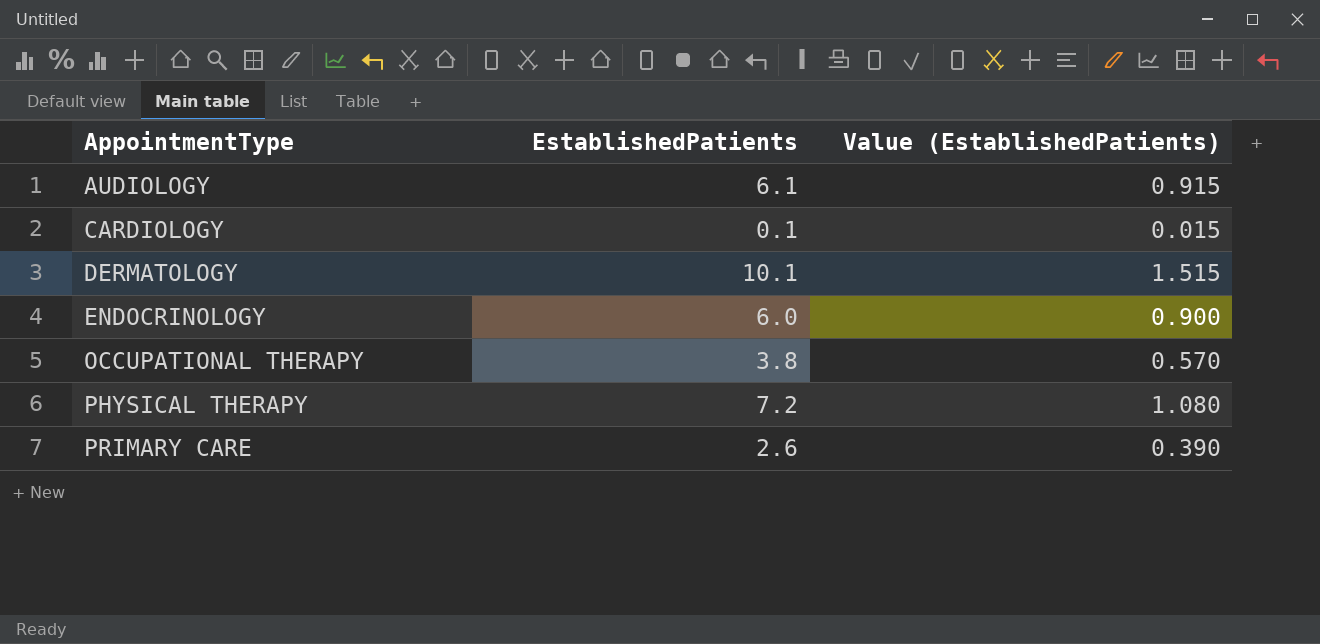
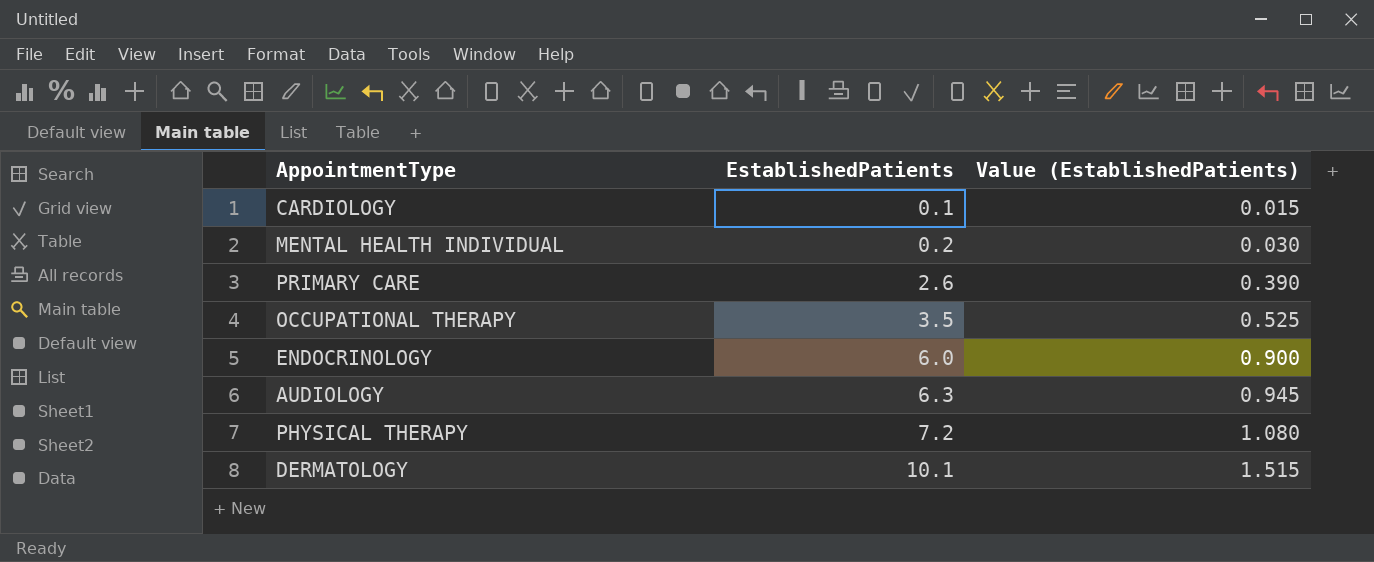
row order: AppointmentType ascending -> EstablishedPatients ascending
row MENTAL HEALTH INDIVIDUAL: none -> 0.2 | 0.030
OCCUPATIONAL THERAPY | EstablishedPatients: 3.8 -> 3.5
OCCUPATIONAL THERAPY | Value (EstablishedPatients): 0.570 -> 0.525
AUDIOLOGY | EstablishedPatients: 6.1 -> 6.3
AUDIOLOGY | Value (EstablishedPatients): 0.915 -> 0.945

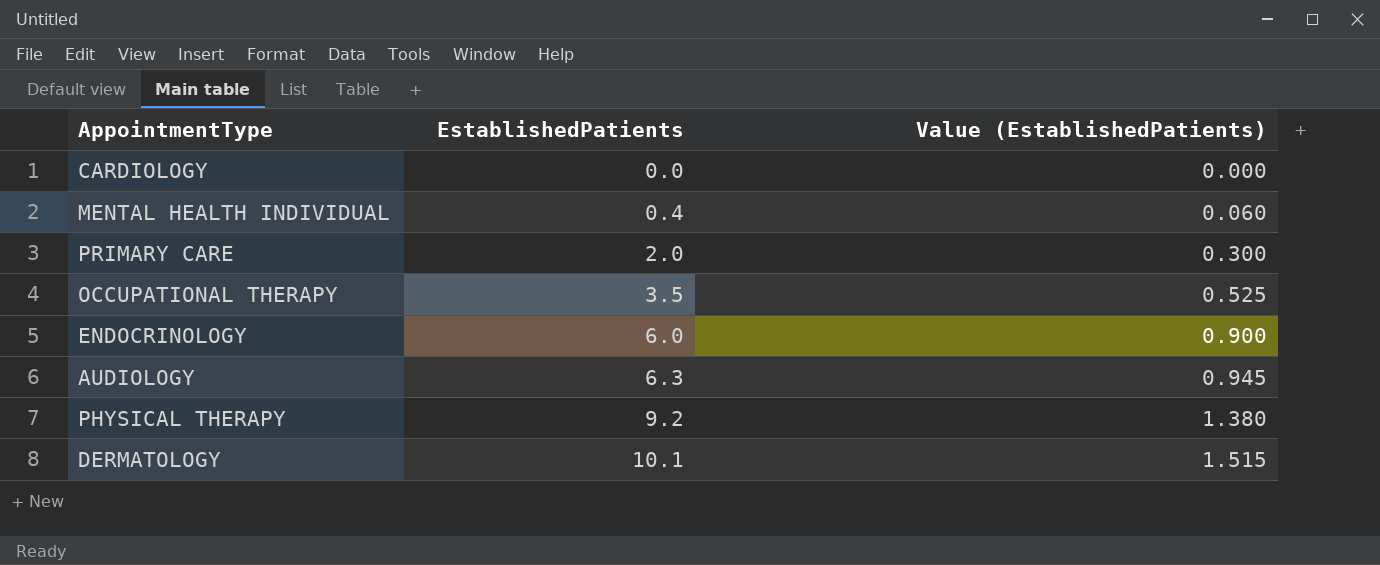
CARDIOLOGY | EstablishedPatients: 0.1 -> 0.0
CARDIOLOGY | Value (EstablishedPatients): 0.015 -> 0.000
MENTAL HEALTH INDIVIDUAL | EstablishedPatients: 0.2 -> 0.4
MENTAL HEALTH INDIVIDUAL | Value (EstablishedPatients): 0.030 -> 0.060
PRIMARY CARE | EstablishedPatients: 2.6 -> 2.0
PRIMARY CARE | Value (EstablishedPatients): 0.390 -> 0.300
PHYSICAL THERAPY | EstablishedPatients: 7.2 -> 9.2
PHYSICAL THERAPY | Value (EstablishedPatients): 1.080 -> 1.380

